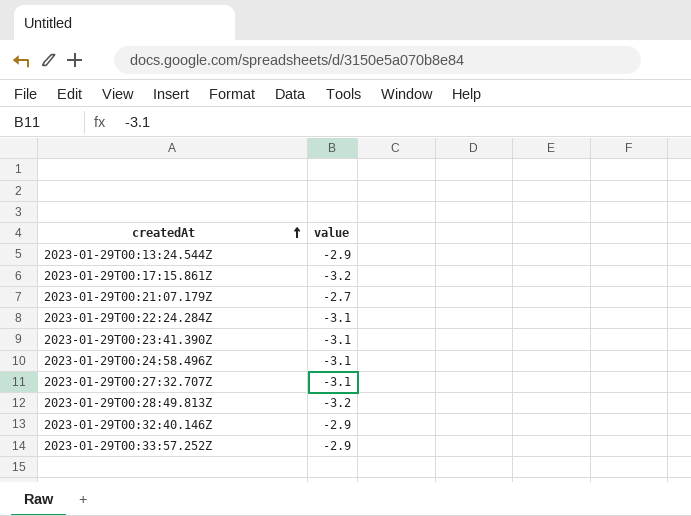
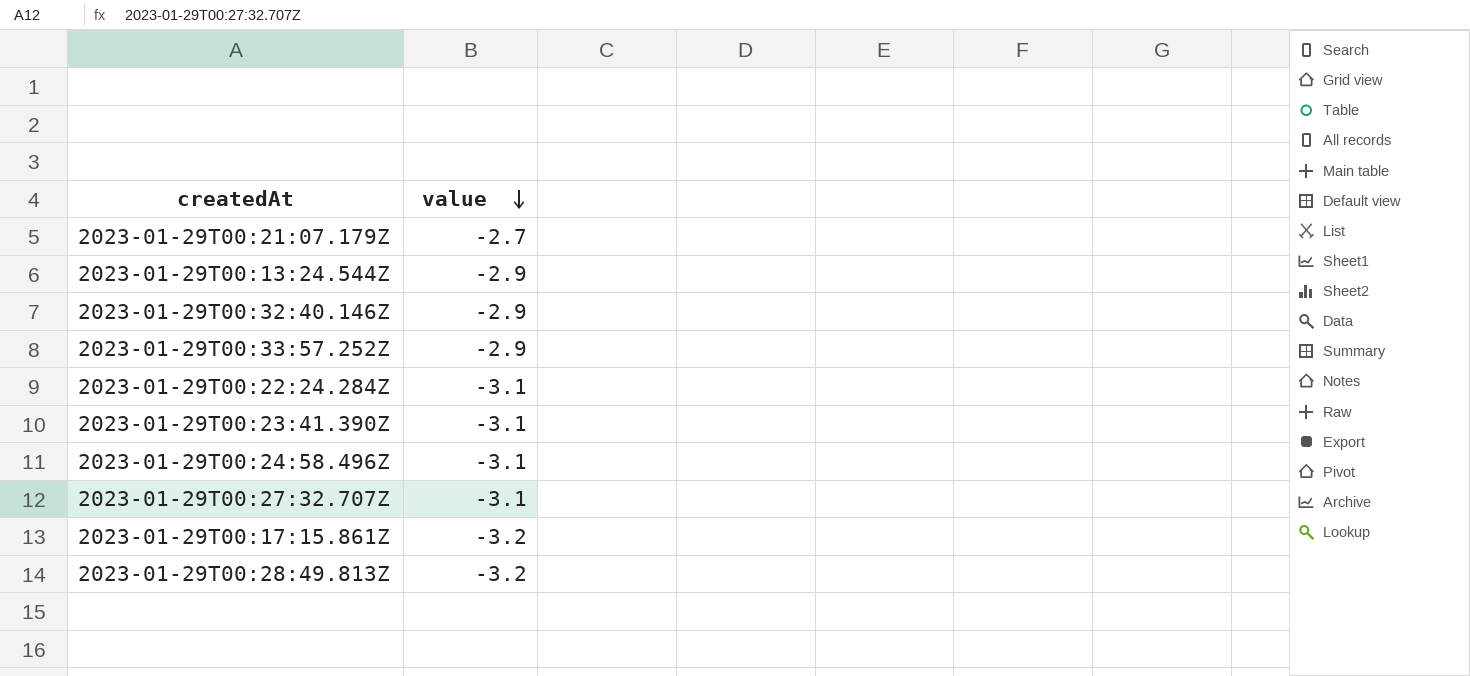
row order: createdAt ascending -> value descending

